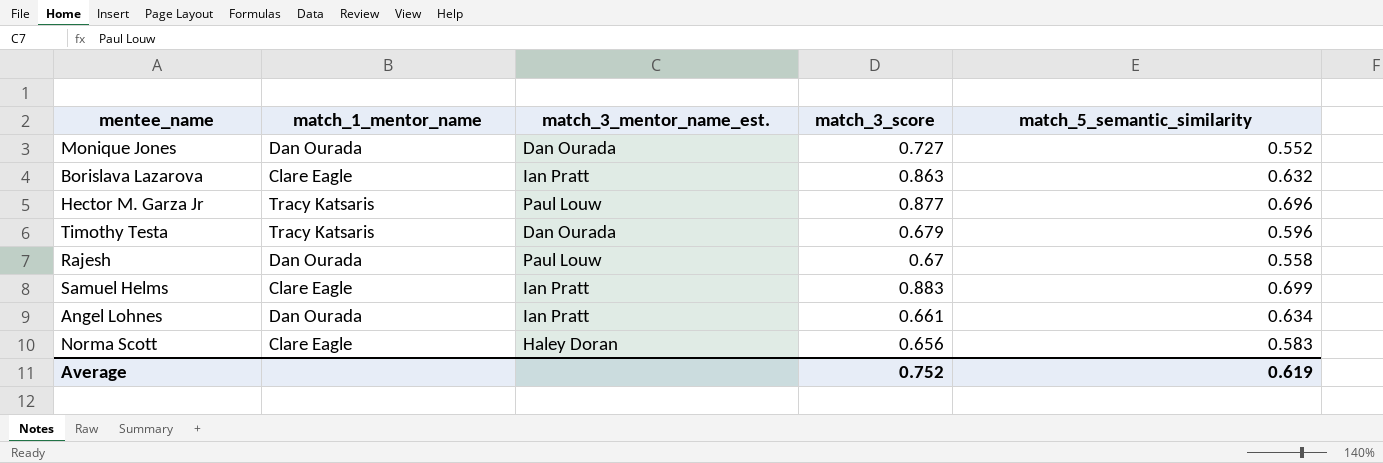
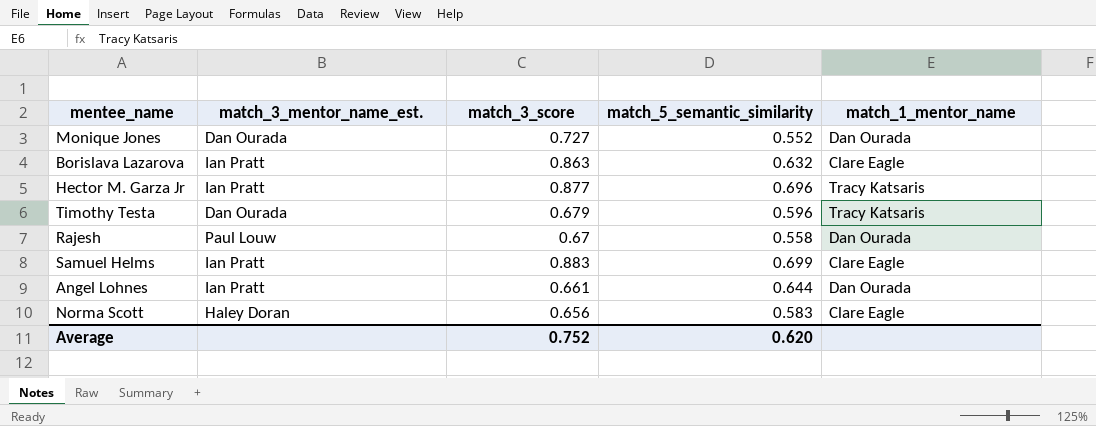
column match_1_mentor_name | position: 2 -> 5
Hector M. Garza Jr | match_3_mentor_name_est.: Paul Louw -> Ian Pratt
Angel Lohnes | match_5_semantic_similarity: 0.634 -> 0.644
Average | match_5_semantic_similarity: 0.619 -> 0.620

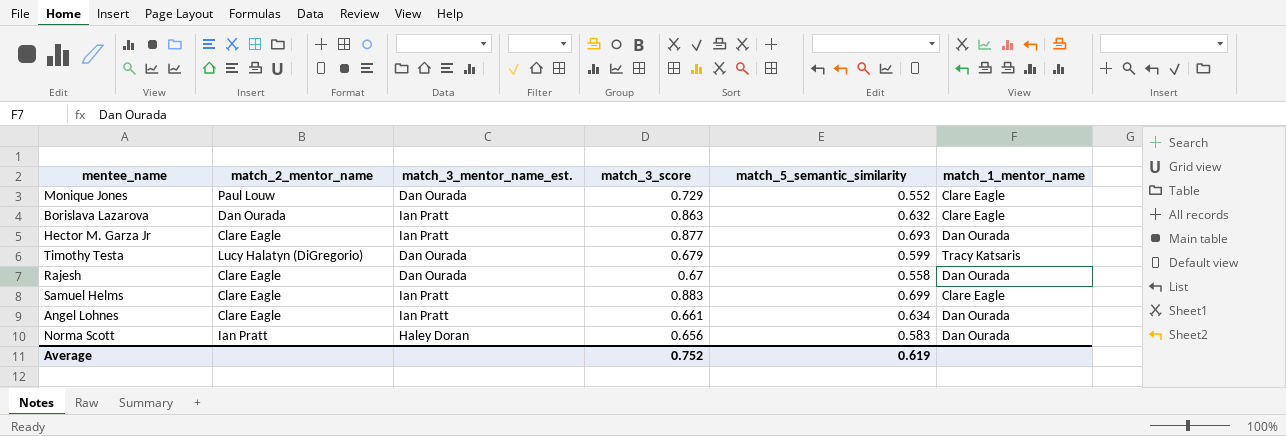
column match_2_mentor_name | position: none -> 2
Monique Jones | match_3_score: 0.727 -> 0.729
Monique Jones | match_1_mentor_name: Dan Ourada -> Clare Eagle
Hector M. Garza Jr | match_5_semantic_similarity: 0.696 -> 0.693
Hector M. Garza Jr | match_1_mentor_name: Tracy Katsaris -> Dan Ourada
Timothy Testa | match_5_semantic_similarity: 0.596 -> 0.599
Rajesh | match_3_mentor_name_est.: Paul Louw -> Dan Ourada
Angel Lohnes | match_5_semantic_similarity: 0.644 -> 0.634
Norma Scott | match_1_mentor_name: Clare Eagle -> Dan Ourada
Average | match_5_semantic_similarity: 0.620 -> 0.619

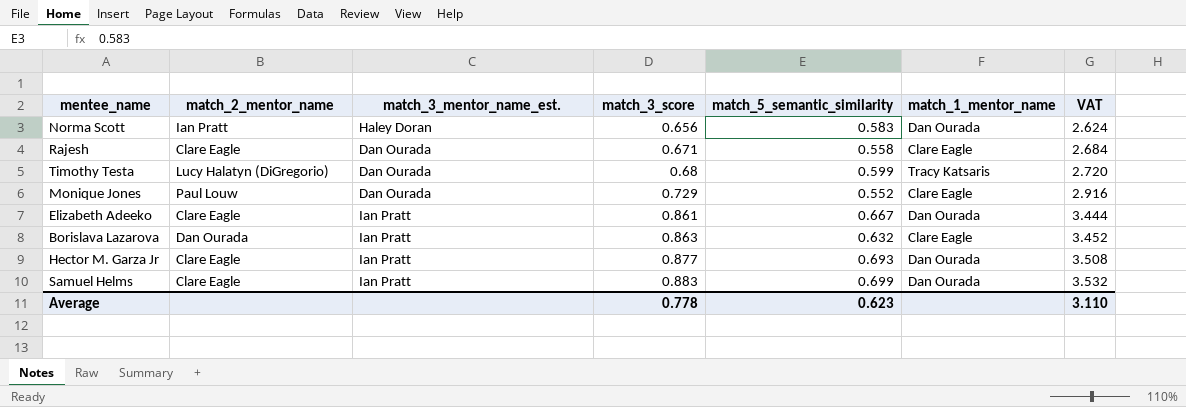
row order: none -> match_3_score ascending
column VAT | formula: none -> [match_3_score] * 4
row Angel Lohnes: Clare Eagle | Ian Pratt | 0.661 | 0.634 | Dan Ourada -> none
Rajesh | match_3_score: 0.67 -> 0.671
Rajesh | match_1_mentor_name: Dan Ourada -> Clare Eagle
Timothy Testa | match_3_score: 0.679 -> 0.68
row Elizabeth Adeeko: none -> Clare Eagle | Ian Pratt | 0.861 | 0.667 | Dan Ourada | 3.444
Samuel Helms | match_1_mentor_name: Clare Eagle -> Dan Ourada
Average | match_3_score: 0.752 -> 0.778
Average | match_5_semantic_similarity: 0.619 -> 0.623

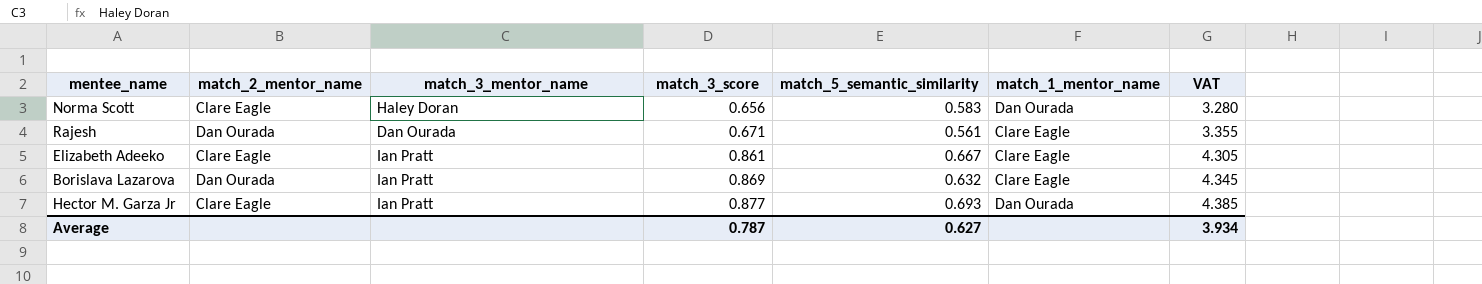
column name: match_3_mentor_name_est. -> match_3_mentor_name
column VAT | formula: [match_3_score] * 4 -> [match_3_score] * 5
row Timothy Testa: Lucy Halatyn (DiGregorio) | Dan Ourada | 0.68 | 0.599 | Tracy Katsaris | 2.720 -> none
row Monique Jones: Paul Louw | Dan Ourada | 0.729 | 0.552 | Clare Eagle | 2.916 -> none
row Samuel Helms: Clare Eagle | Ian Pratt | 0.883 | 0.699 | Dan Ourada | 3.532 -> none
Norma Scott | match_2_mentor_name: Ian Pratt -> Clare Eagle
Rajesh | match_2_mentor_name: Clare Eagle -> Dan Ourada
Rajesh | match_5_semantic_similarity: 0.558 -> 0.561
Elizabeth Adeeko | match_1_mentor_name: Dan Ourada -> Clare Eagle
Borislava Lazarova | match_3_score: 0.863 -> 0.869
Average | match_3_score: 0.778 -> 0.787
Average | match_5_semantic_similarity: 0.623 -> 0.627
Average | VAT: 3.110 -> 3.934

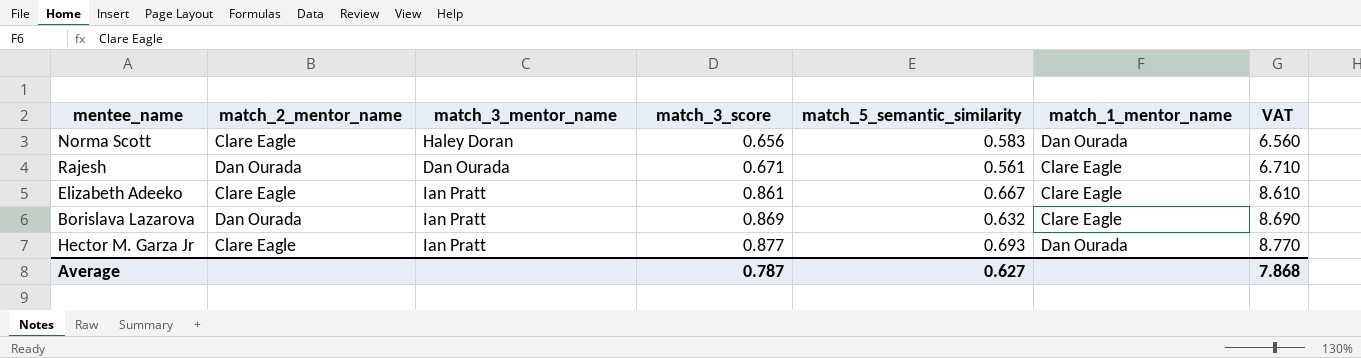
column VAT | formula: [match_3_score] * 5 -> [match_3_score] * 10
Average | VAT: 3.934 -> 7.868

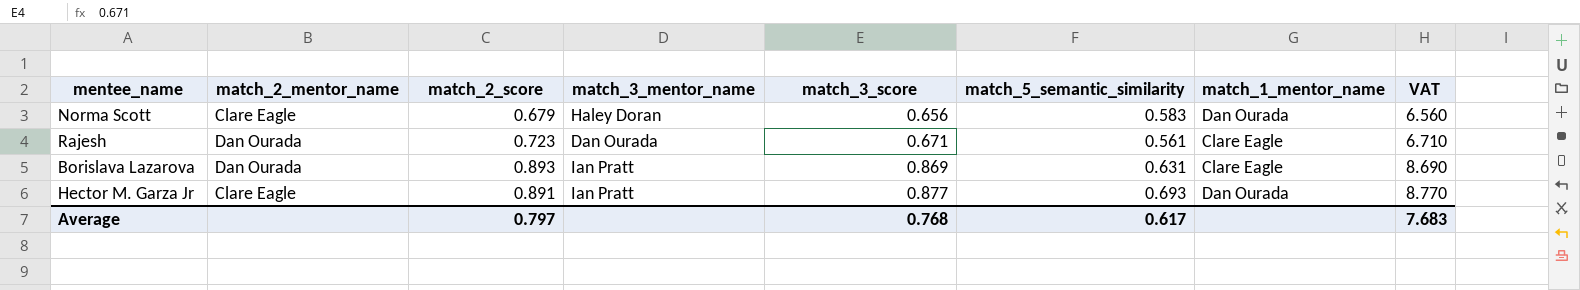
column match_2_score | position: none -> 3
row Elizabeth Adeeko: Clare Eagle | Ian Pratt | 0.861 | 0.667 | Clare Eagle | 8.610 -> none
Borislava Lazarova | match_5_semantic_similarity: 0.632 -> 0.631
Average | match_3_score: 0.787 -> 0.768
Average | match_5_semantic_similarity: 0.627 -> 0.617
Average | VAT: 7.868 -> 7.683

